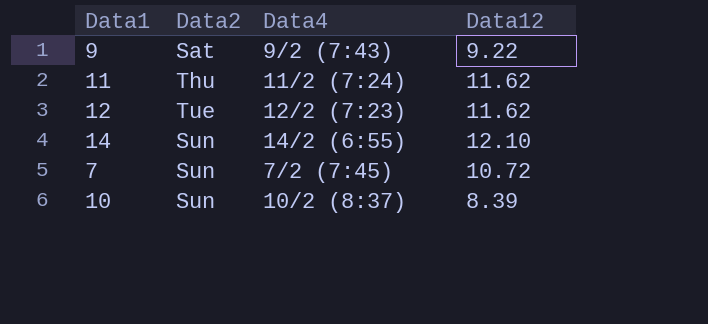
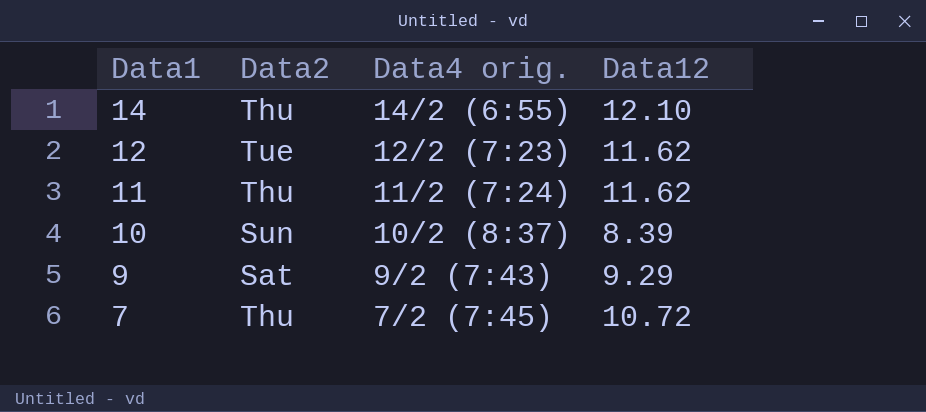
row order: none -> Data1 descending
column name: Data4 -> Data4 orig.
14 | Data2: Sun -> Thu
9 | Data12: 9.22 -> 9.29
7 | Data2: Sun -> Thu

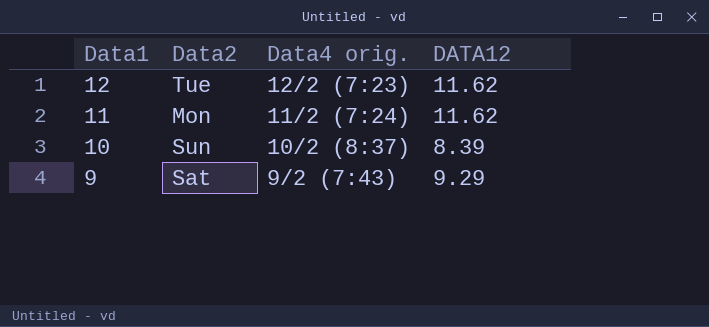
column name: Data12 -> DATA12
row 14: Thu | 14/2 (6:55) | 12.10 -> none
row 7: Thu | 7/2 (7:45) | 10.72 -> none
11 | Data2: Thu -> Mon

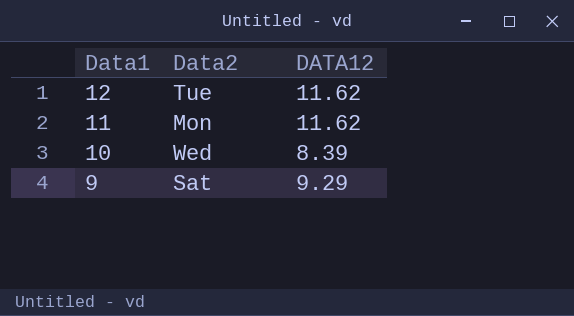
column Data4 orig. | position: 3 -> none
10 | Data2: Sun -> Wed

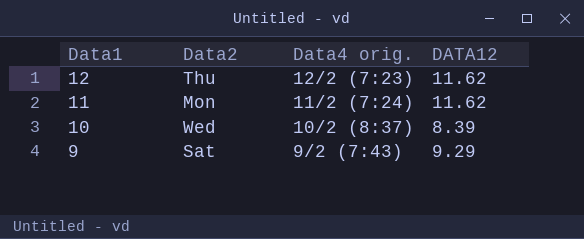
column Data4 orig. | position: none -> 3
12 | Data2: Tue -> Thu

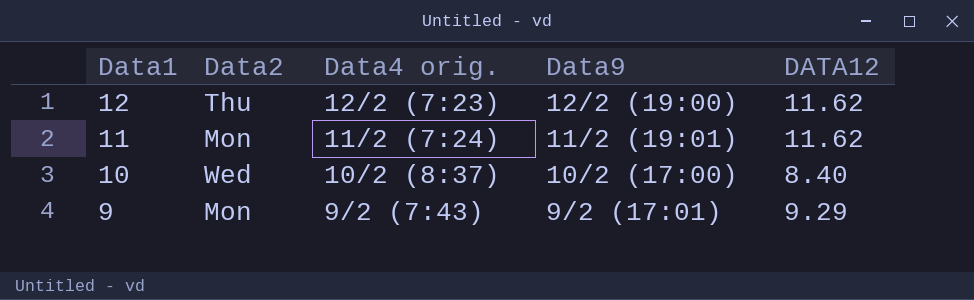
column Data9 | position: none -> 4
10 | DATA12: 8.39 -> 8.40
9 | Data2: Sat -> Mon

